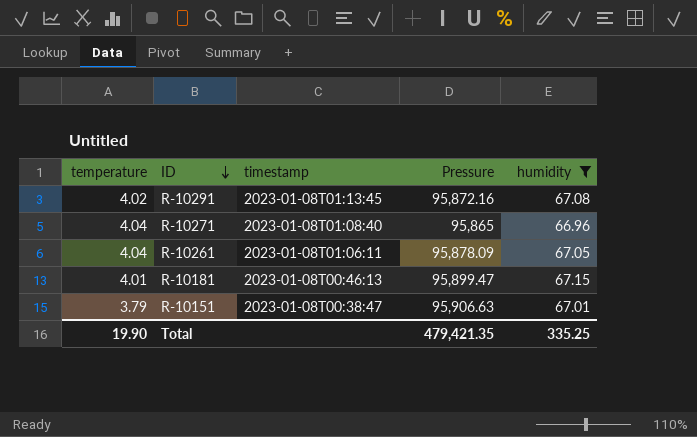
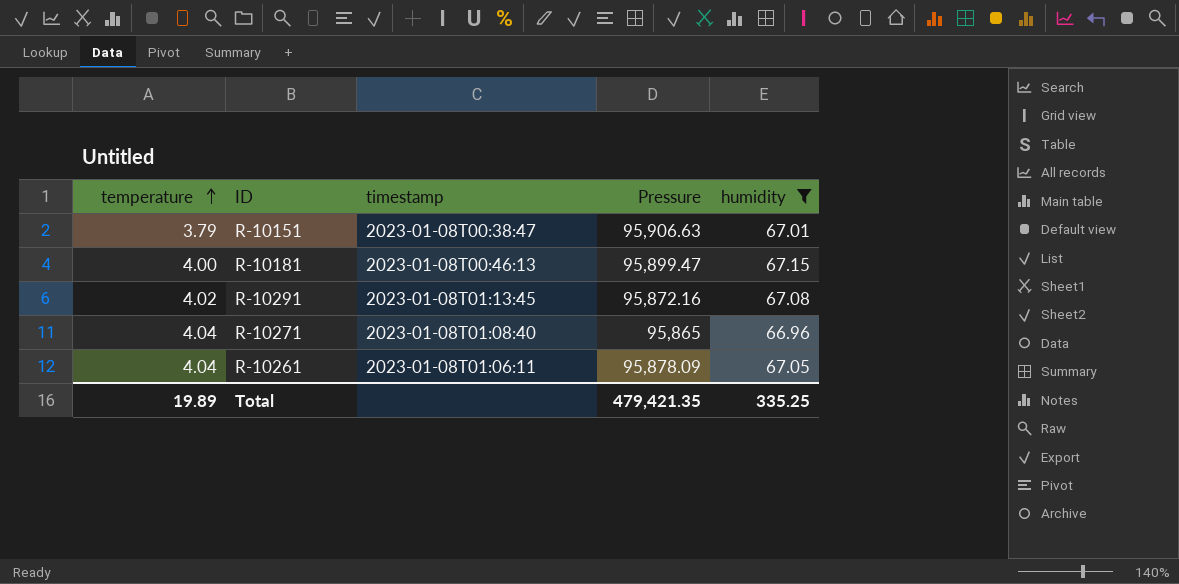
row order: ID descending -> temperature ascending
R-10181 | temperature: 4.01 -> 4.00
Total | temperature: 19.90 -> 19.89

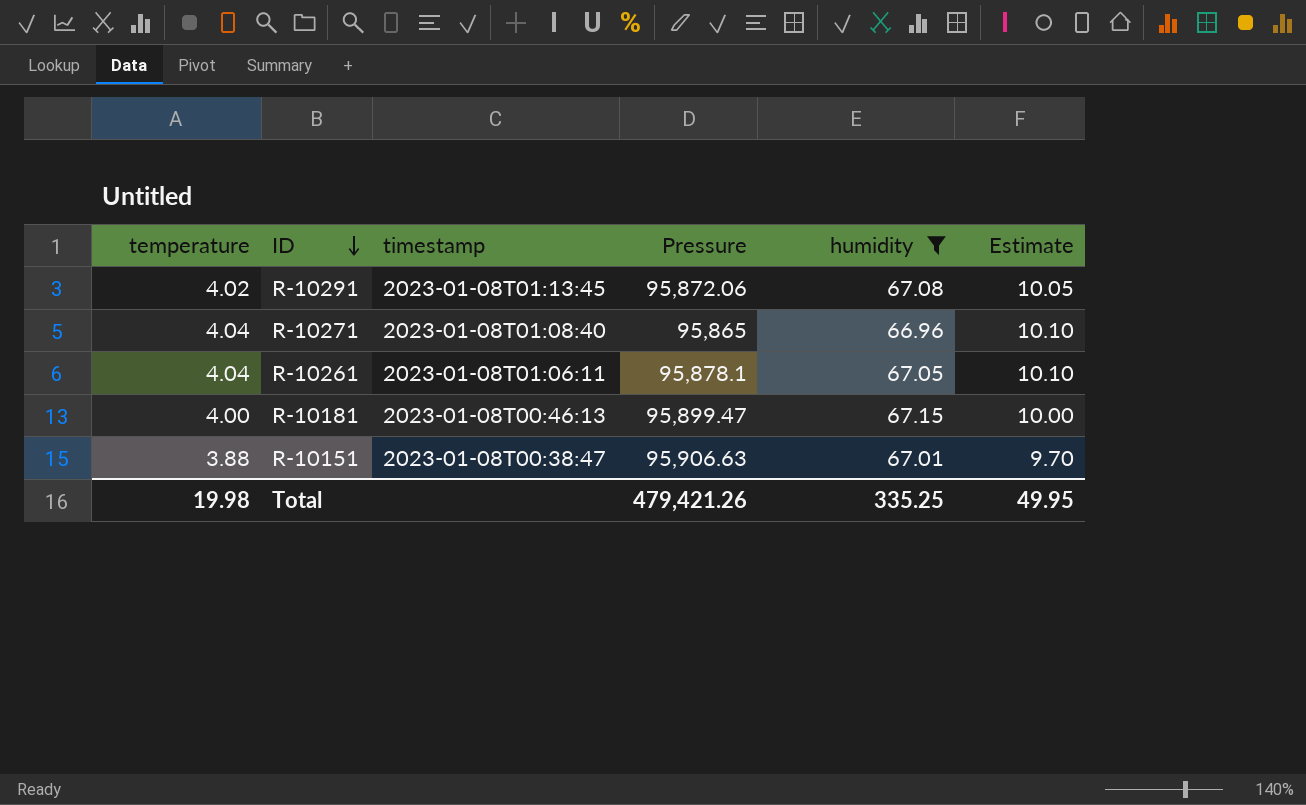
row order: temperature ascending -> ID descending
column Estimate | formula: none -> [temperature] * 2.5
R-10291 | Pressure: 95,872.16 -> 95,872.06
R-10261 | Pressure: 95,878.09 -> 95,878.1
R-10151 | temperature: 3.79 -> 3.88
Total | temperature: 19.89 -> 19.98
Total | Pressure: 479,421.35 -> 479,421.26

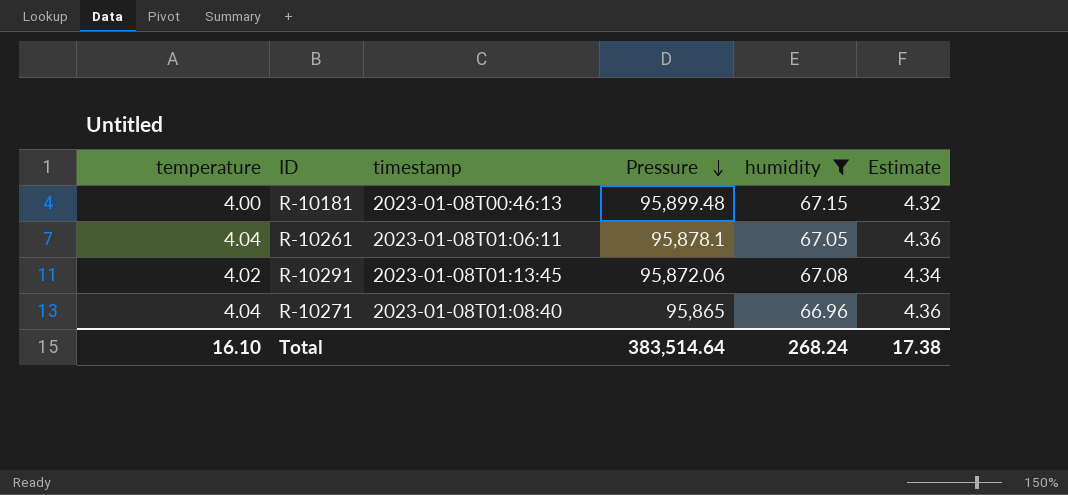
row order: ID descending -> Pressure descending
column Estimate | formula: [temperature] * 2.5 -> [temperature] * 1.08
row R-10151: 3.88 | 2023-01-08T00:38:47 | 95,906.63 | 67.01 | 9.70 -> none
R-10181 | Pressure: 95,899.47 -> 95,899.48
Total | temperature: 19.98 -> 16.10
Total | Pressure: 479,421.26 -> 383,514.64
Total | humidity: 335.25 -> 268.24
Total | Estimate: 49.95 -> 17.38

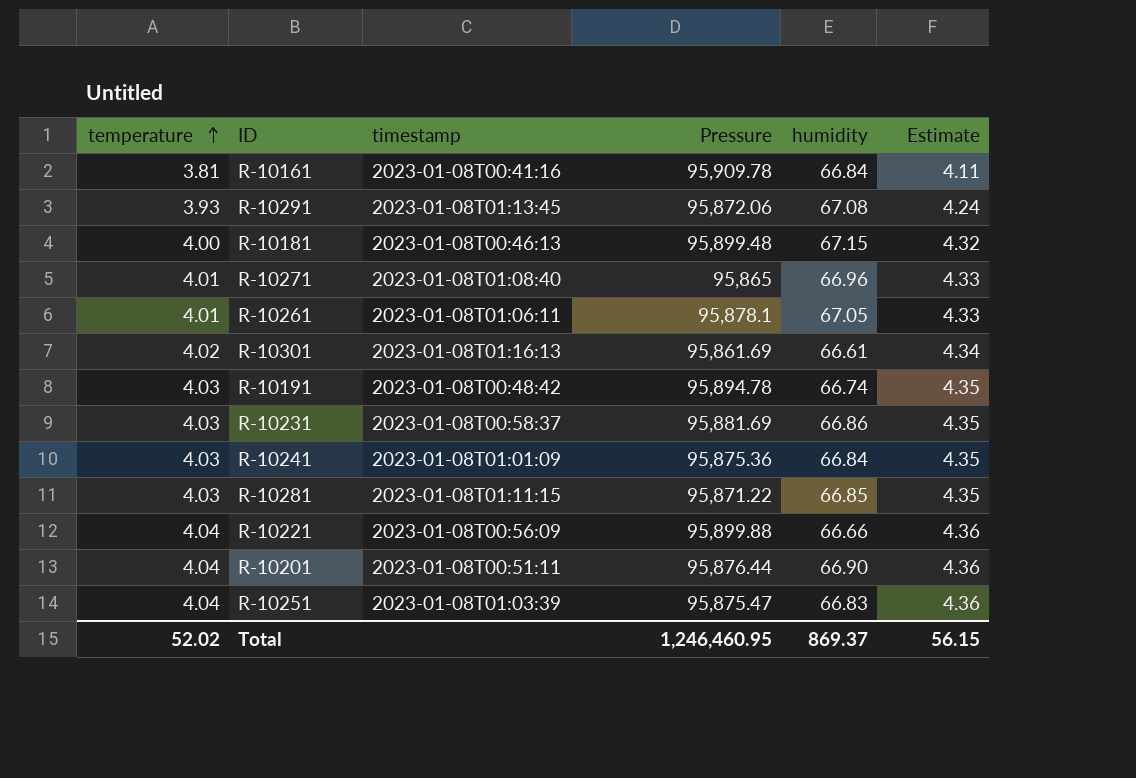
filter: humidity >= 66.96 -> none
row order: Pressure descending -> temperature ascending
R-10291 | temperature: 4.02 -> 3.93
R-10291 | Estimate: 4.34 -> 4.24
R-10271 | temperature: 4.04 -> 4.01
R-10271 | Estimate: 4.36 -> 4.33
R-10261 | temperature: 4.04 -> 4.01
R-10261 | Estimate: 4.36 -> 4.33
Total | temperature: 16.10 -> 52.02
Total | Pressure: 383,514.64 -> 1,246,460.95
Total | humidity: 268.24 -> 869.37
Total | Estimate: 17.38 -> 56.15

